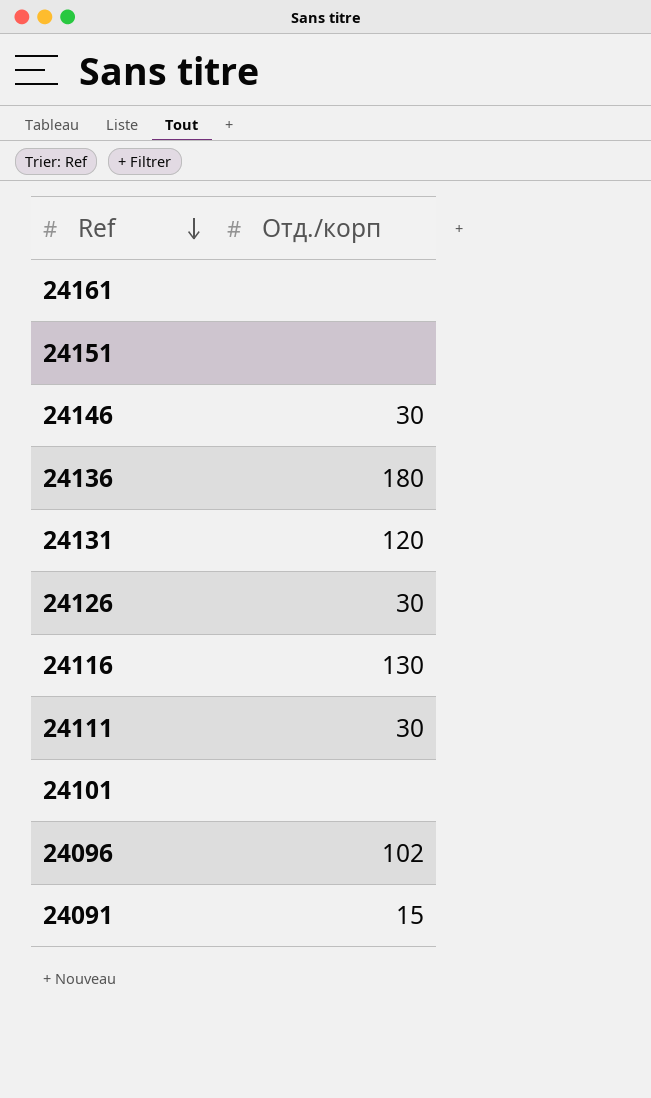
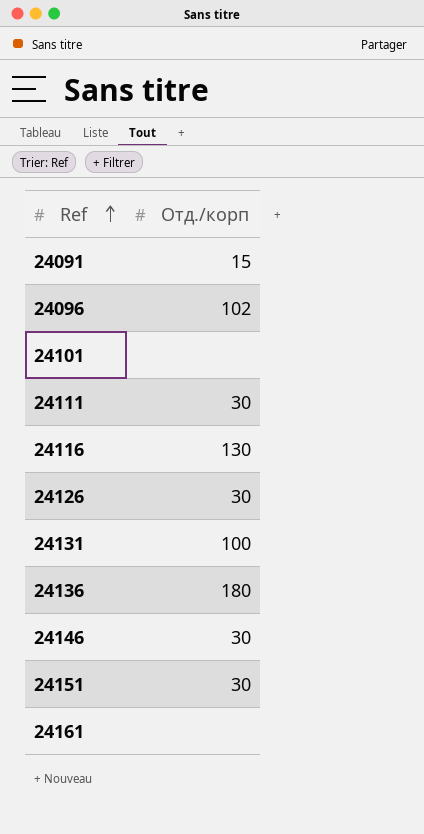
row order: Ref descending -> Ref ascending
24131 | Отд./корп: 120 -> 100
24151 | Отд./корп: none -> 30

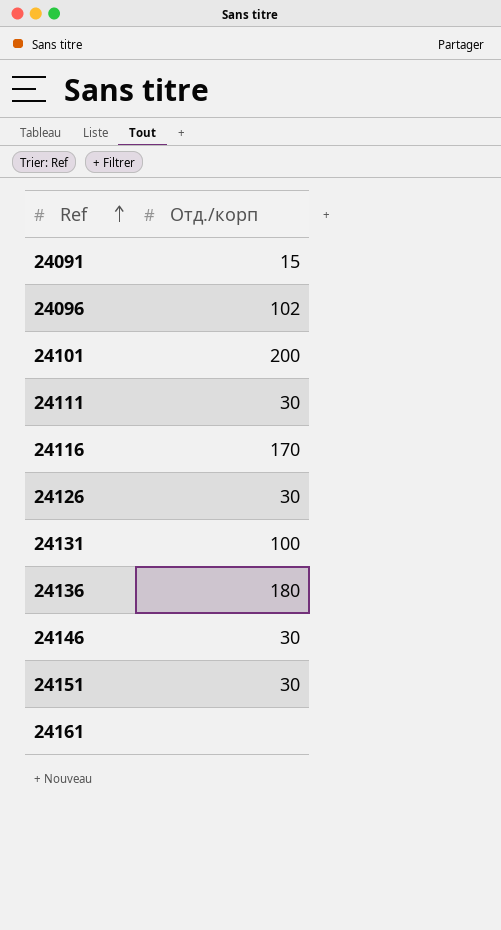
24101 | Отд./корп: none -> 200
24116 | Отд./корп: 130 -> 170

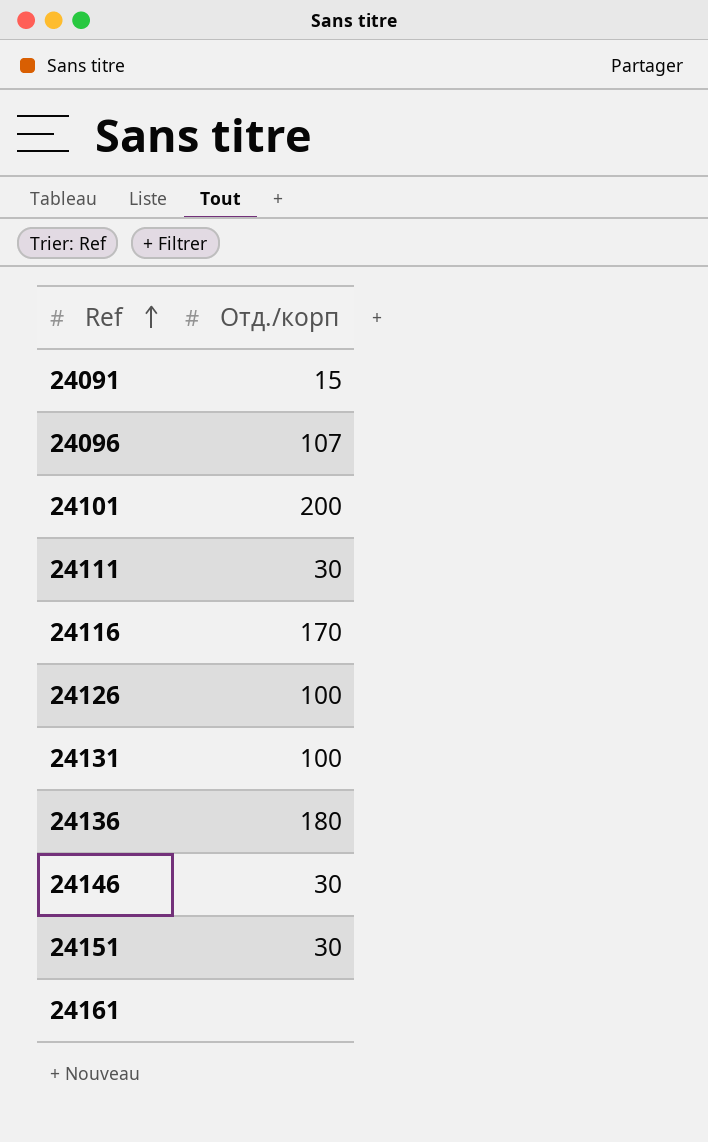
24096 | Отд./корп: 102 -> 107
24126 | Отд./корп: 30 -> 100

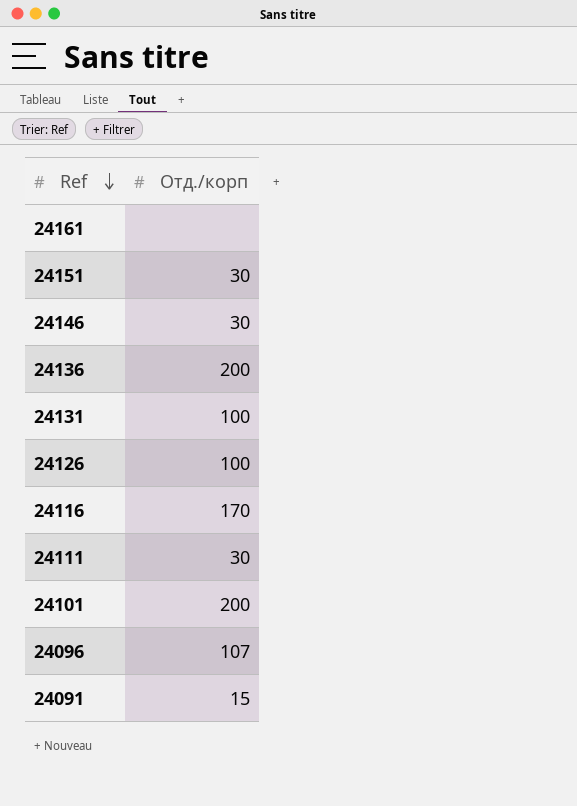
row order: Ref ascending -> Ref descending
24136 | Отд./корп: 180 -> 200

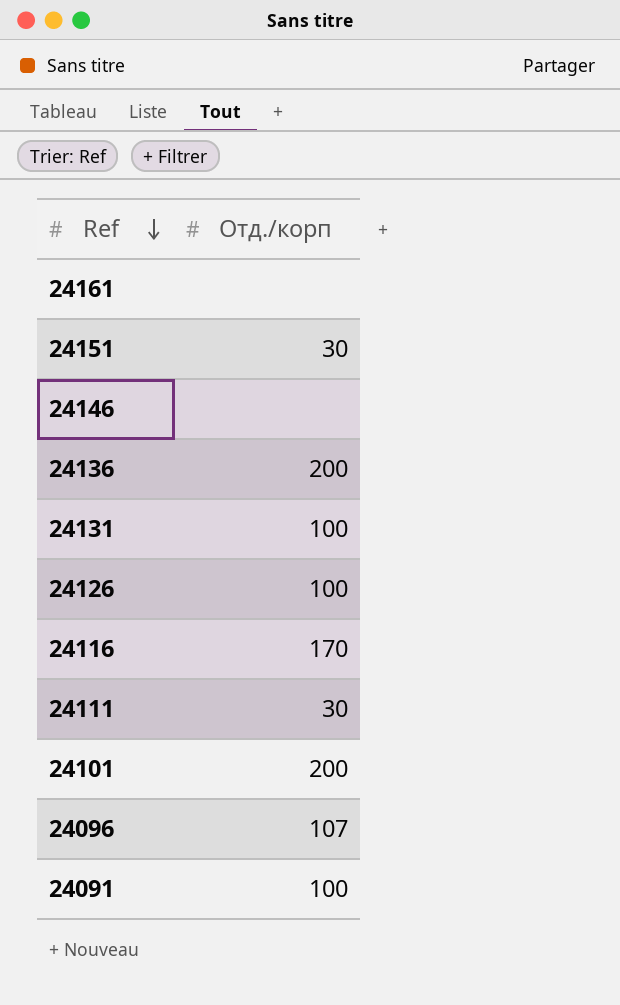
24146 | Отд./корп: 30 -> none
24091 | Отд./корп: 15 -> 100

